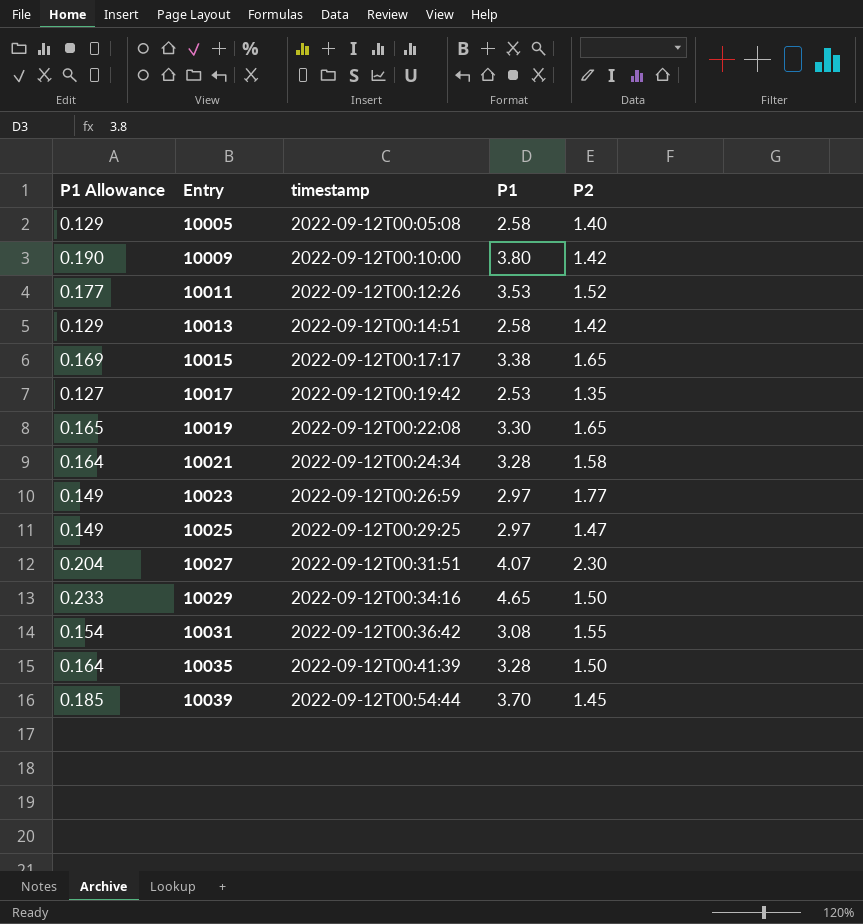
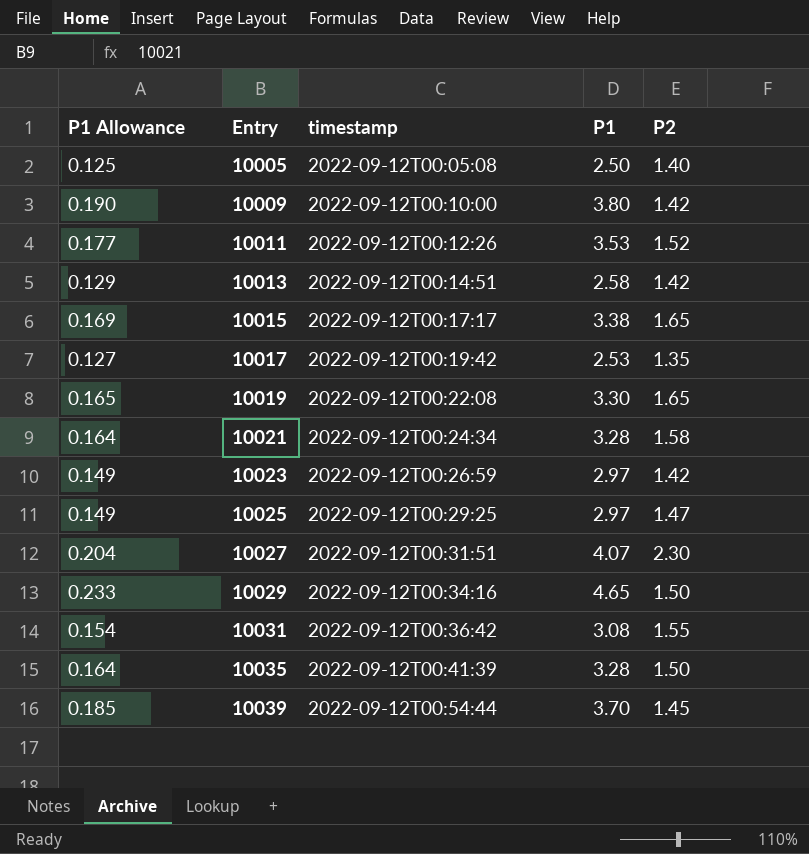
10005 | P1 Allowance: 0.129 -> 0.125
10005 | P1: 2.58 -> 2.50
10023 | P2: 1.77 -> 1.42

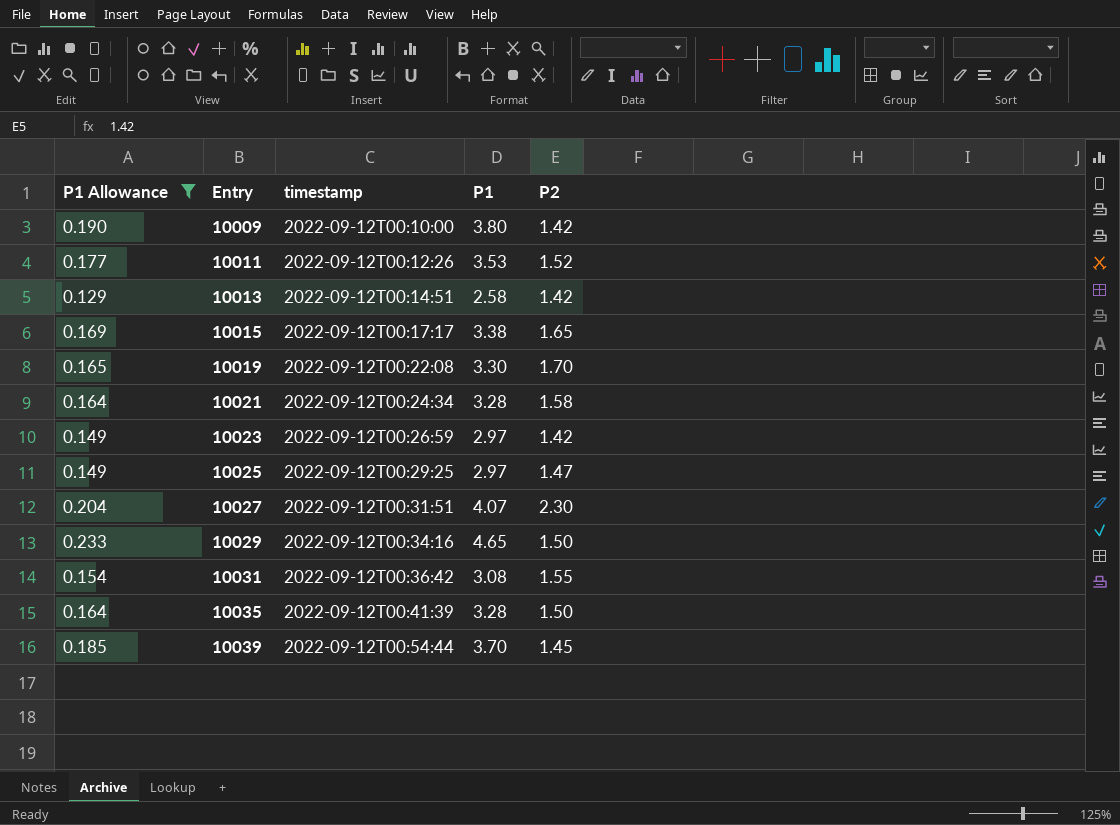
filter: none -> P1 Allowance >= 0.129
10019 | P2: 1.65 -> 1.70

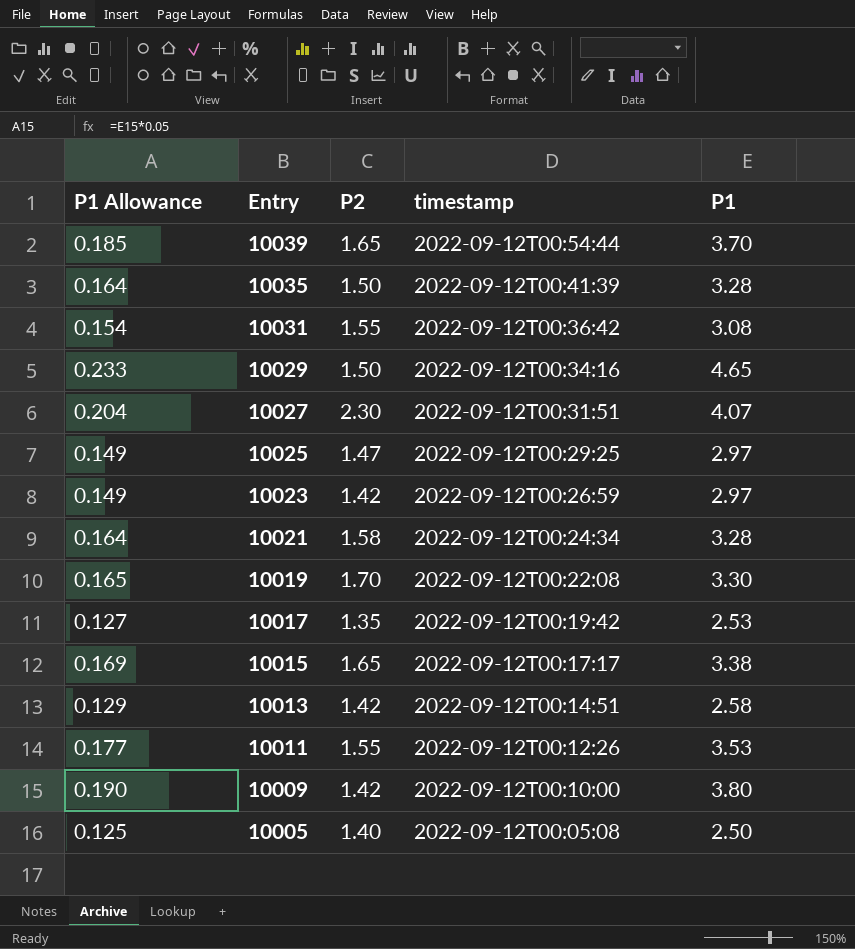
filter: P1 Allowance >= 0.129 -> none
row order: Entry ascending -> Entry descending
column P2 | position: 5 -> 3
10039 | P2: 1.45 -> 1.65
10011 | P2: 1.52 -> 1.55

